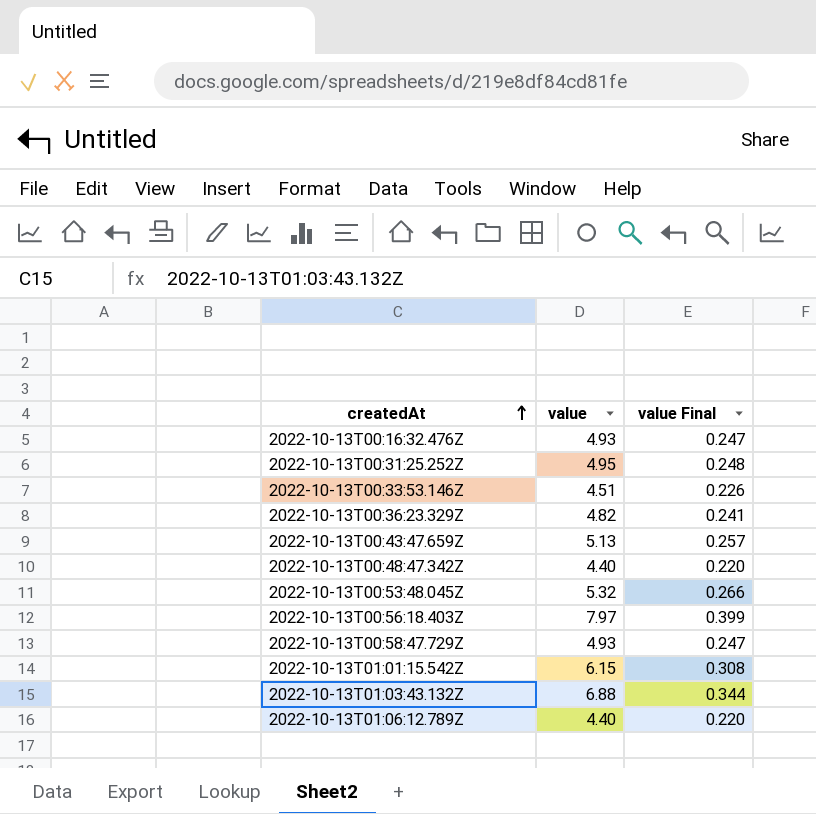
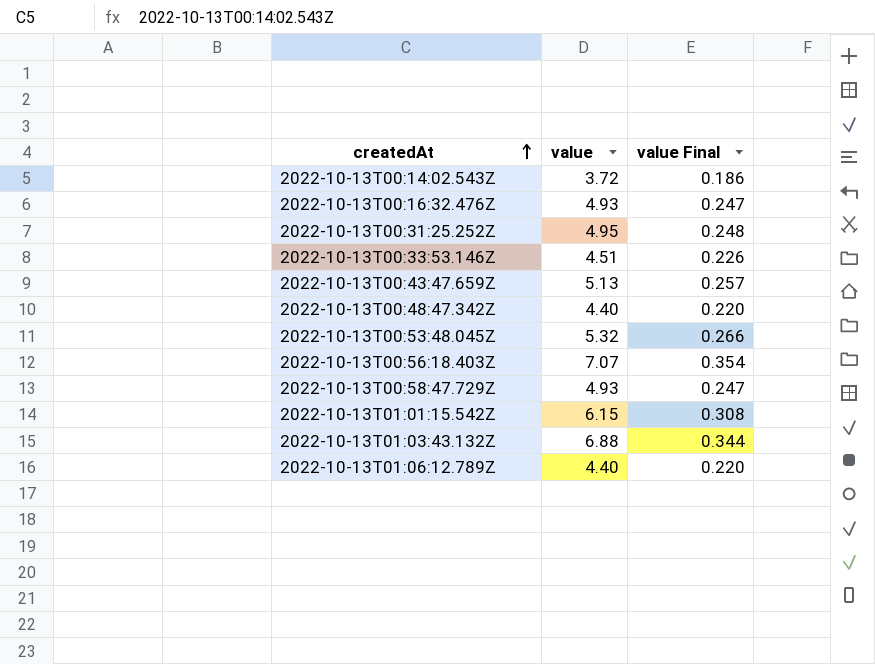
row 2022-10-13T00:36:23.329Z: 4.82 | 0.241 -> none
row 2022-10-13T00:14:02.543Z: none -> 3.72 | 0.186
2022-10-13T00:56:18.403Z | value: 7.97 -> 7.07
2022-10-13T00:56:18.403Z | value Final: 0.399 -> 0.354

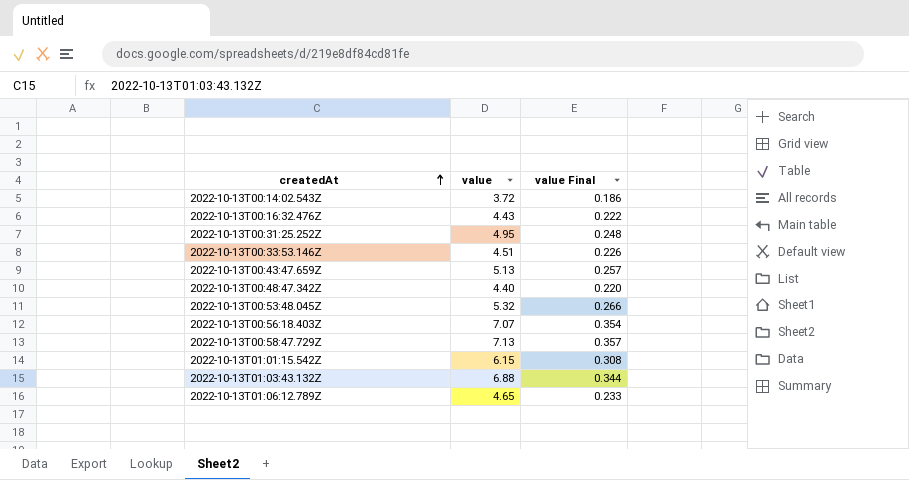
2022-10-13T00:16:32.476Z | value: 4.93 -> 4.43
2022-10-13T00:16:32.476Z | value Final: 0.247 -> 0.222
2022-10-13T00:58:47.729Z | value: 4.93 -> 7.13
2022-10-13T00:58:47.729Z | value Final: 0.247 -> 0.357
2022-10-13T01:06:12.789Z | value: 4.40 -> 4.65
2022-10-13T01:06:12.789Z | value Final: 0.220 -> 0.233

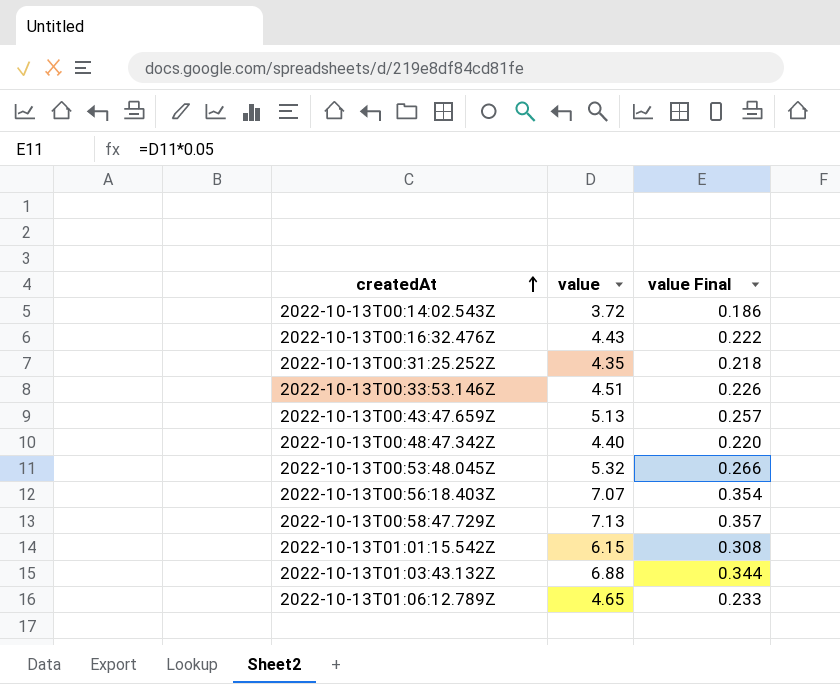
2022-10-13T00:31:25.252Z | value: 4.95 -> 4.35
2022-10-13T00:31:25.252Z | value Final: 0.248 -> 0.218

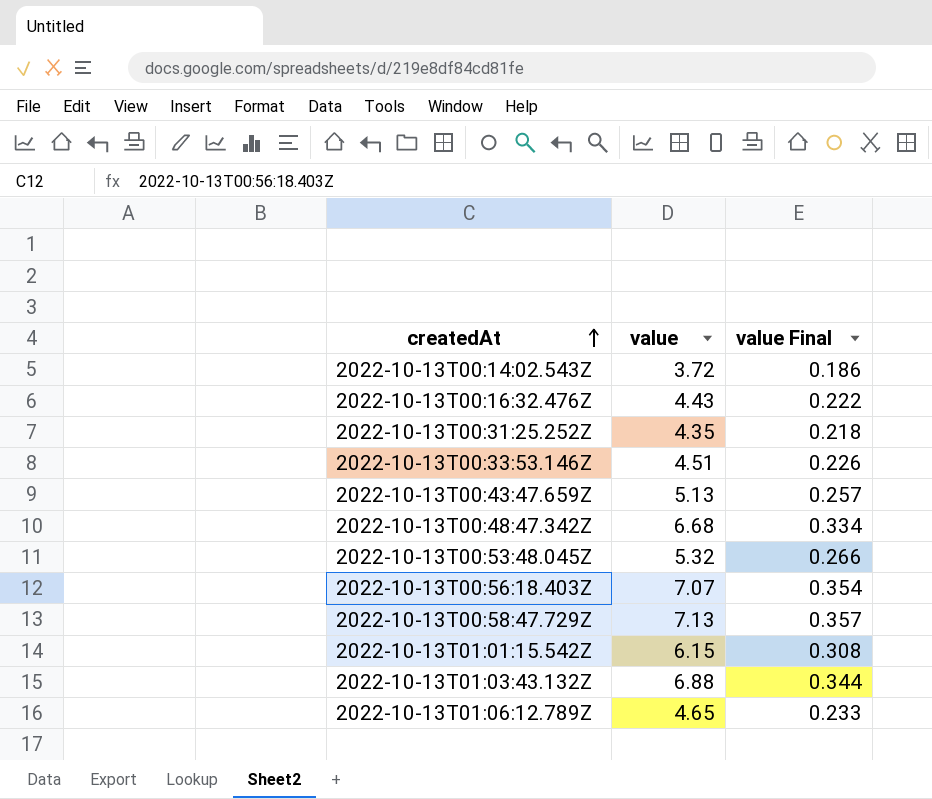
2022-10-13T00:48:47.342Z | value: 4.40 -> 6.68
2022-10-13T00:48:47.342Z | value Final: 0.220 -> 0.334

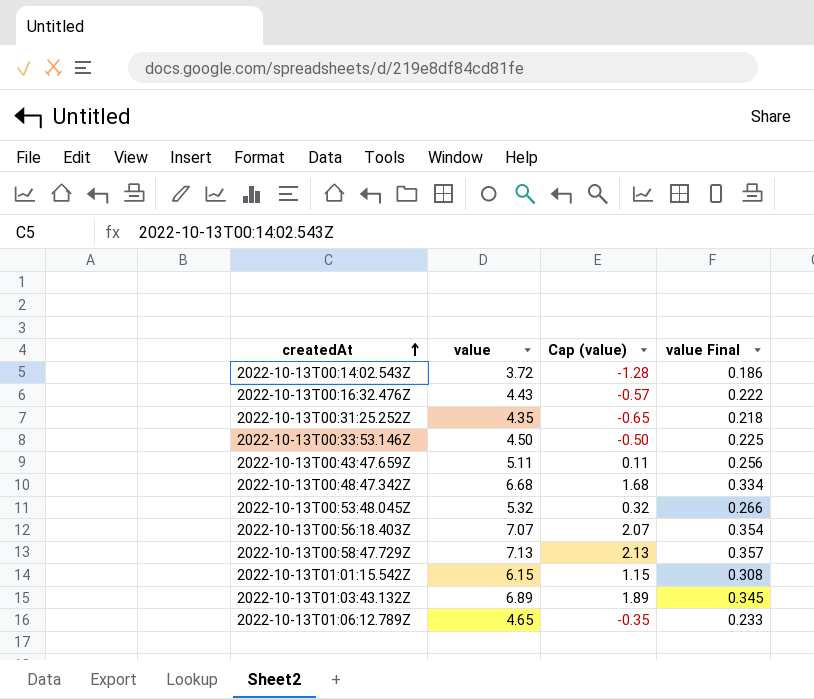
column Cap (value) | formula: none -> [value] - 5
2022-10-13T00:33:53.146Z | value: 4.51 -> 4.50
2022-10-13T00:33:53.146Z | value Final: 0.226 -> 0.225
2022-10-13T00:43:47.659Z | value: 5.13 -> 5.11
2022-10-13T00:43:47.659Z | value Final: 0.257 -> 0.256
2022-10-13T01:03:43.132Z | value: 6.88 -> 6.89
2022-10-13T01:03:43.132Z | value Final: 0.344 -> 0.345

